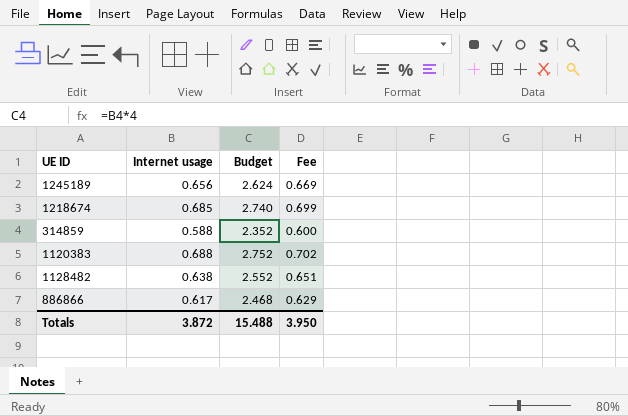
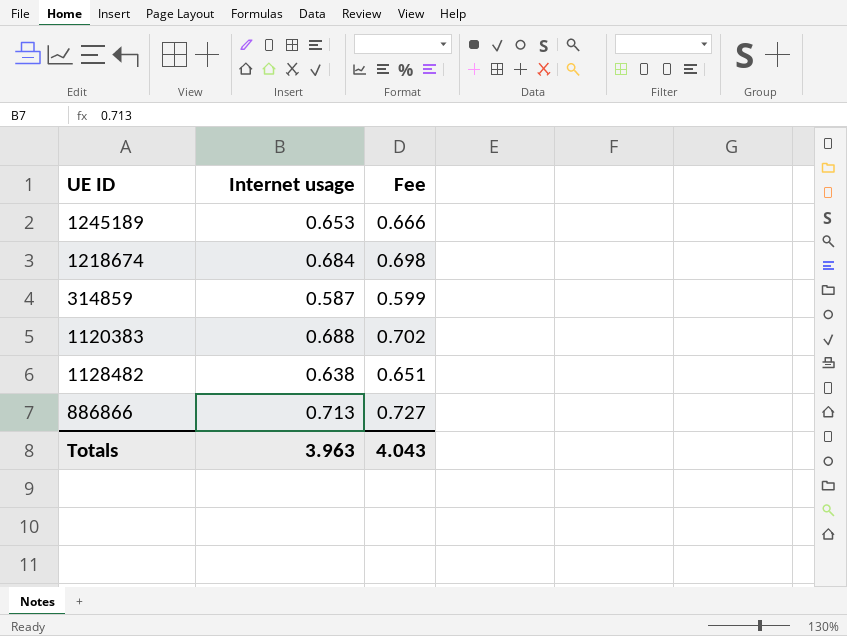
column Budget | formula: [Internet usage] * 4 -> none
1245189 | Internet usage: 0.656 -> 0.653
1245189 | Fee: 0.669 -> 0.666
1218674 | Internet usage: 0.685 -> 0.684
1218674 | Fee: 0.699 -> 0.698
314859 | Internet usage: 0.588 -> 0.587
314859 | Fee: 0.600 -> 0.599
886866 | Internet usage: 0.617 -> 0.713
886866 | Fee: 0.629 -> 0.727
Totals | Internet usage: 3.872 -> 3.963
Totals | Fee: 3.950 -> 4.043

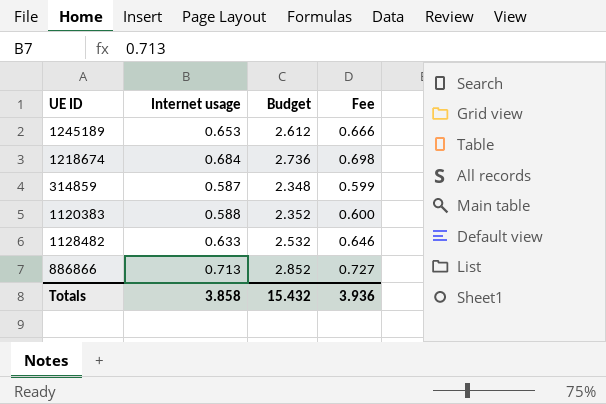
column Budget | formula: none -> [Internet usage] * 4
1120383 | Internet usage: 0.688 -> 0.588
1120383 | Fee: 0.702 -> 0.600
1128482 | Internet usage: 0.638 -> 0.633
1128482 | Fee: 0.651 -> 0.646
Totals | Internet usage: 3.963 -> 3.858
Totals | Fee: 4.043 -> 3.936

